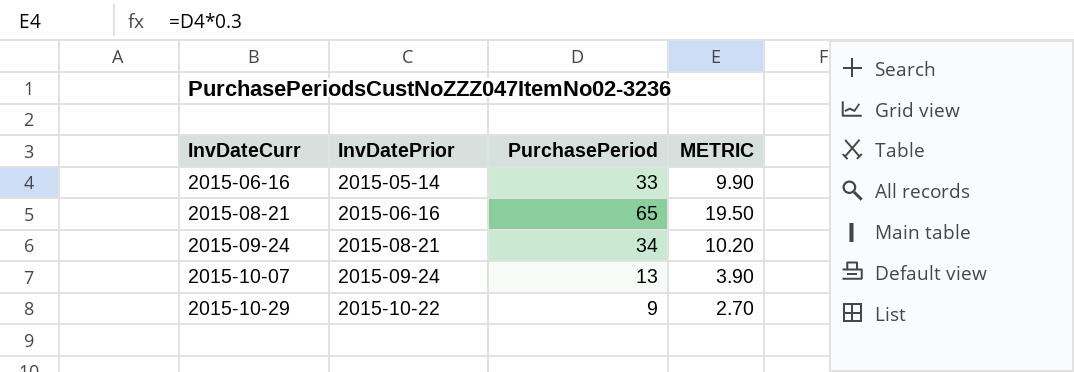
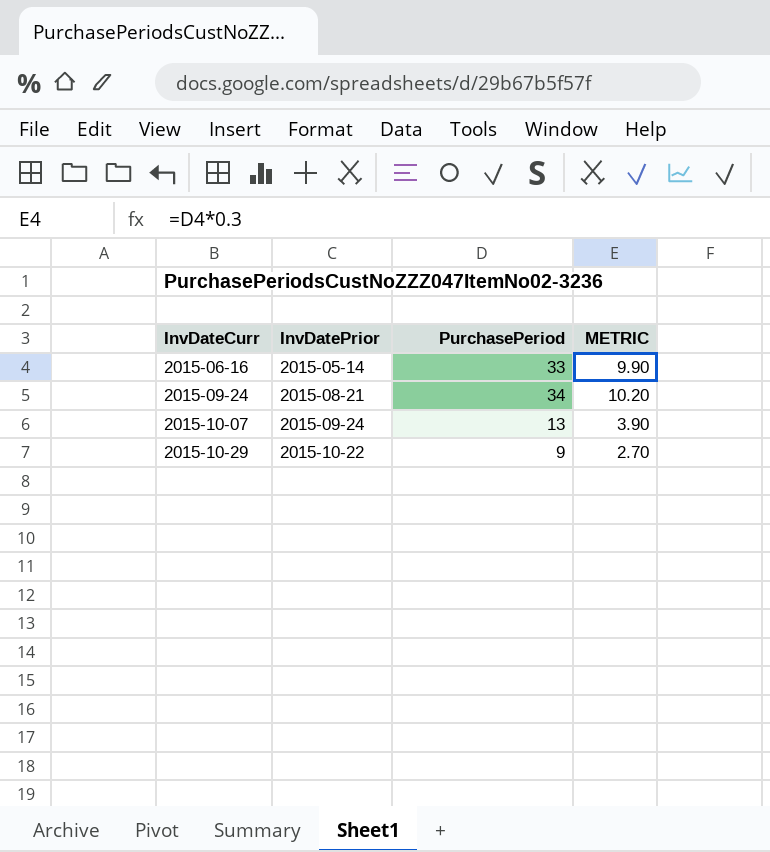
row 2015-08-21: 2015-06-16 | 65 | 19.50 -> none

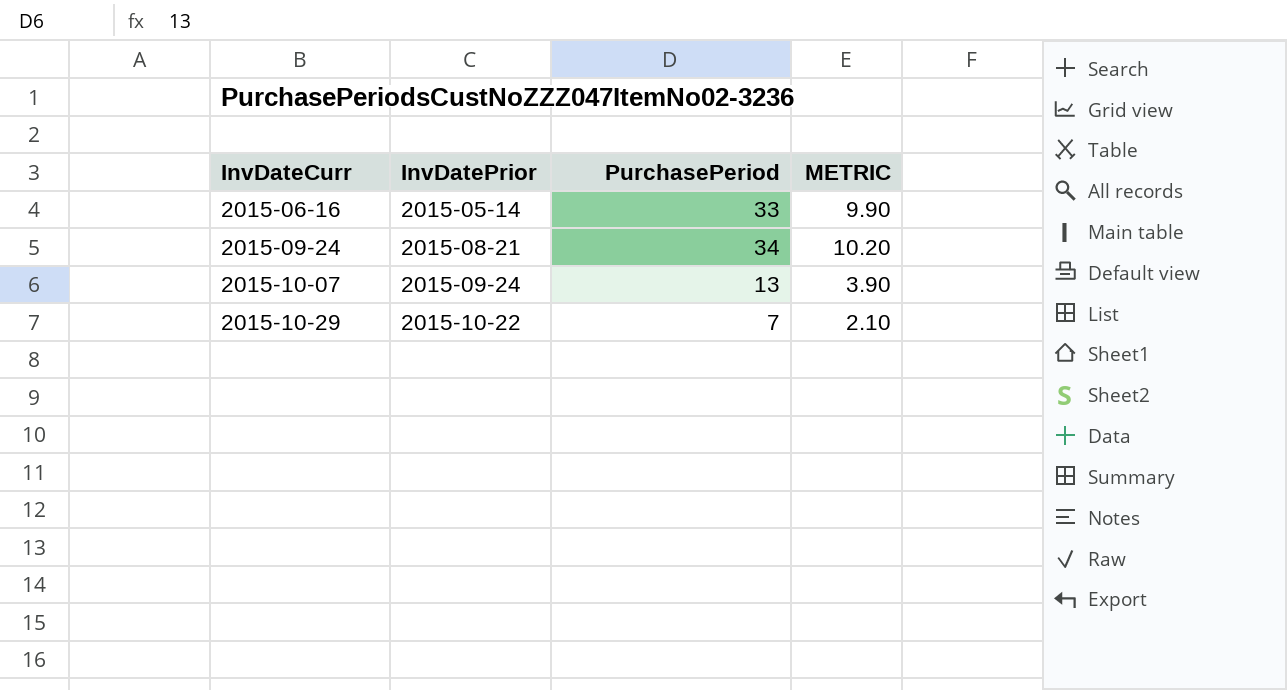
2015-10-29 | PurchasePeriod: 9 -> 7
2015-10-29 | METRIC: 2.70 -> 2.10

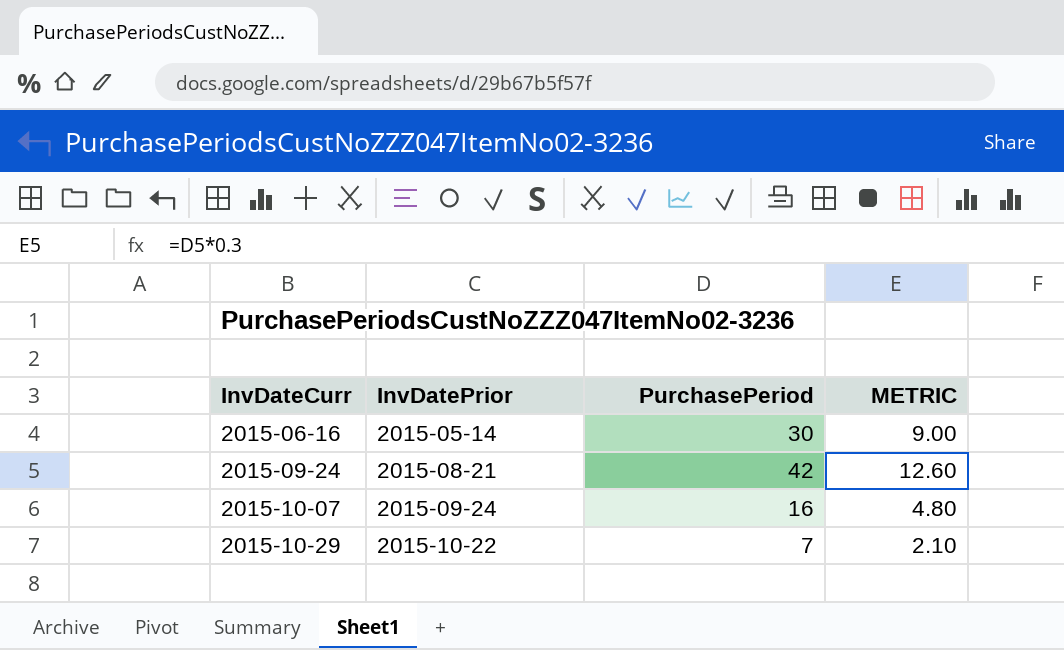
2015-06-16 | PurchasePeriod: 33 -> 30
2015-06-16 | METRIC: 9.90 -> 9.00
2015-09-24 | PurchasePeriod: 34 -> 42
2015-09-24 | METRIC: 10.20 -> 12.60
2015-10-07 | PurchasePeriod: 13 -> 16
2015-10-07 | METRIC: 3.90 -> 4.80

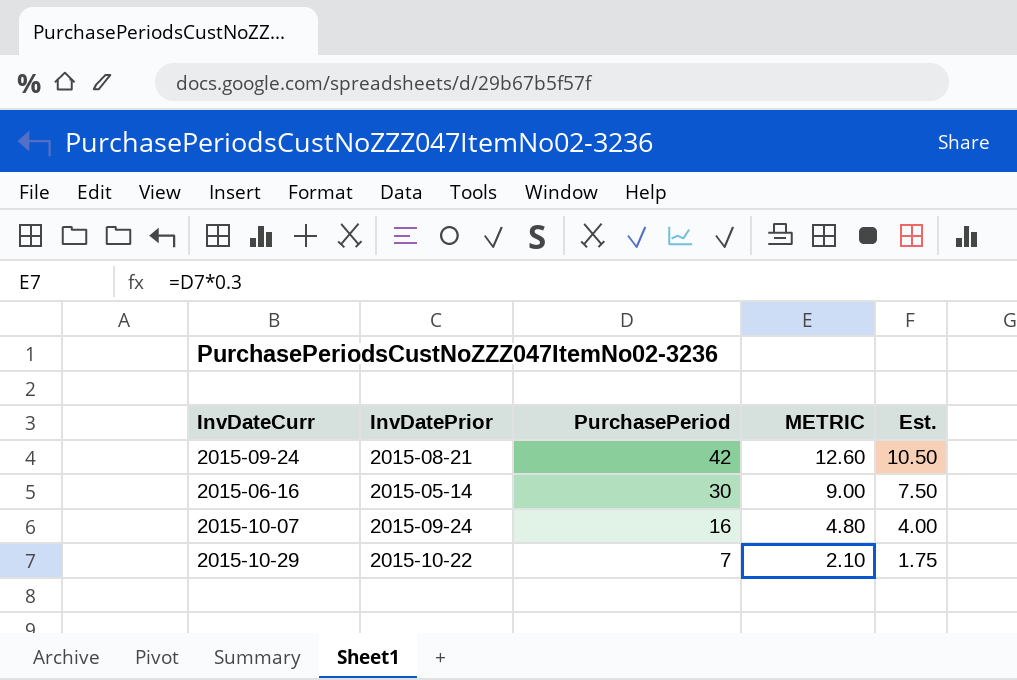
row order: InvDateCurr ascending -> PurchasePeriod descending
column Est. | formula: none -> [PurchasePeriod] * 0.25

